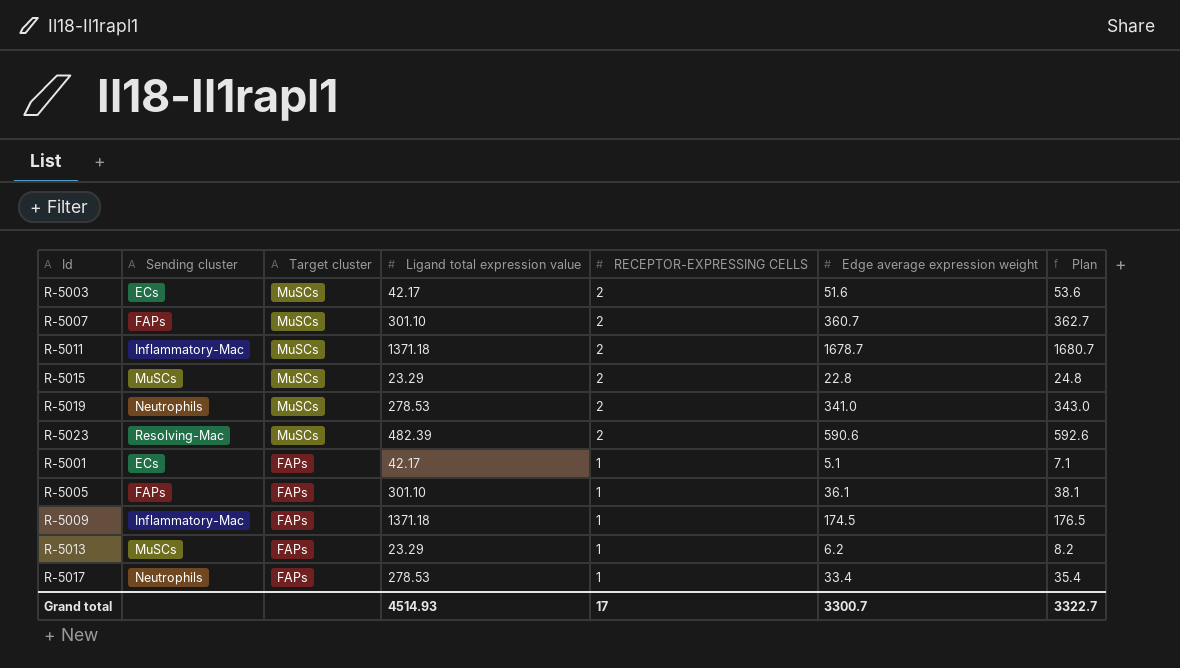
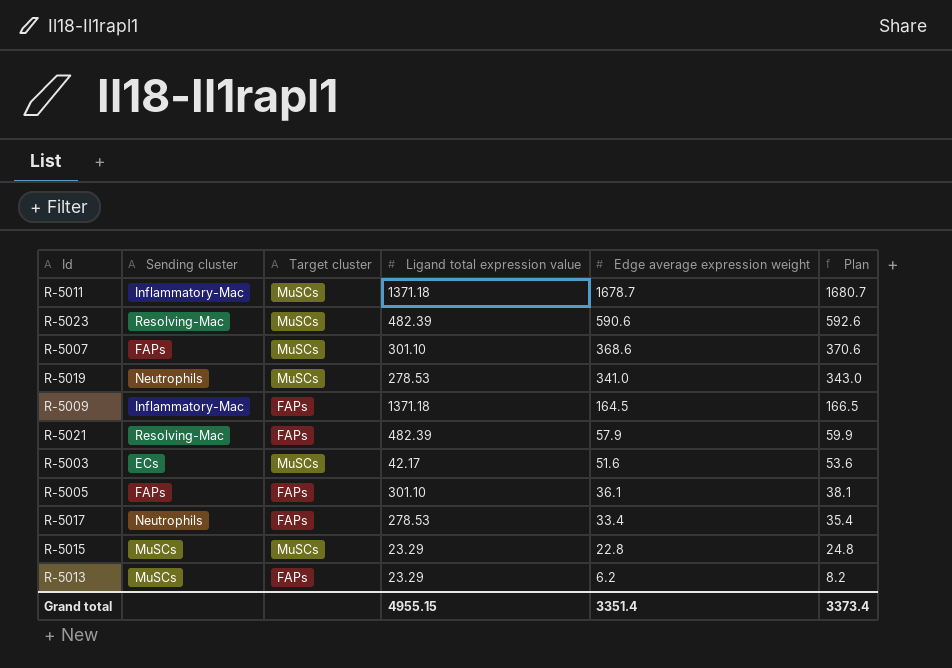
row order: Target cluster descending -> Edge average expression weight descending
column RECEPTOR-EXPRESSING CELLS | position: 5 -> none
row R-5001: ECs | FAPs | 42.17 | 1 | 5.1 | 7.1 -> none
R-5007 | Edge average expression weight: 360.7 -> 368.6
R-5007 | Plan: 362.7 -> 370.6
R-5009 | Edge average expression weight: 174.5 -> 164.5
R-5009 | Plan: 176.5 -> 166.5
row R-5021: none -> Resolving-Mac | FAPs | 482.39 | 57.9 | 59.9
Grand total | Ligand total expression value: 4514.93 -> 4955.15
Grand total | Edge average expression weight: 3300.7 -> 3351.4
Grand total | Plan: 3322.7 -> 3373.4

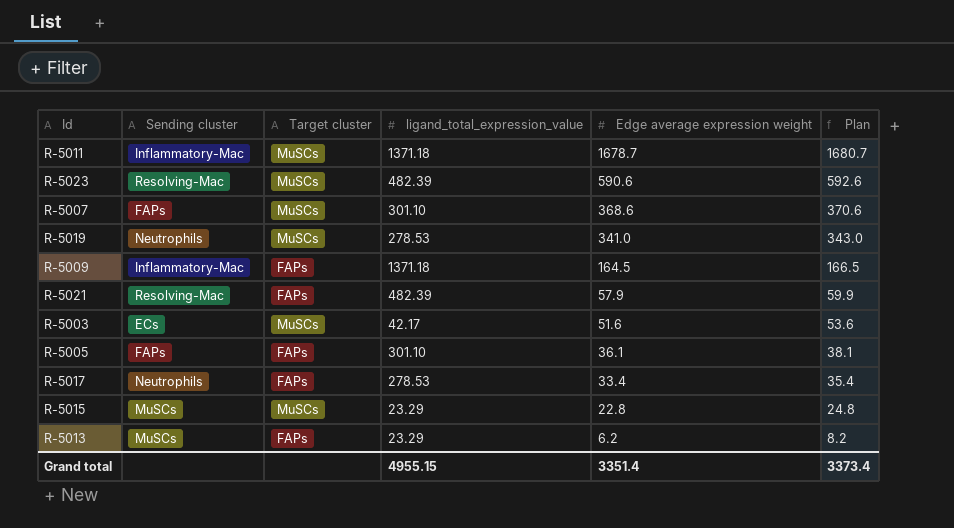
column name: Ligand total expression value -> ligand_total_expression_value

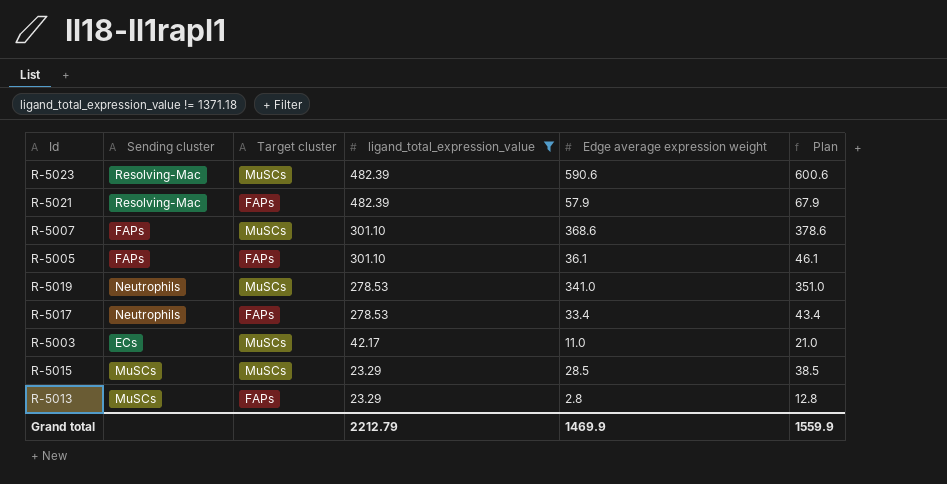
filter: none -> ligand_total_expression_value != 1371.18
row order: Edge average expression weight descending -> ligand_total_expression_value descending
column Plan | formula: [Edge average expression weight] + 2 -> [Edge average expression weight] + 10
R-5003 | Edge average expression weight: 51.6 -> 11.0
R-5015 | Edge average expression weight: 22.8 -> 28.5
R-5013 | Edge average expression weight: 6.2 -> 2.8
Grand total | ligand_total_expression_value: 4955.15 -> 2212.79
Grand total | Edge average expression weight: 3351.4 -> 1469.9
Grand total | Plan: 3373.4 -> 1559.9

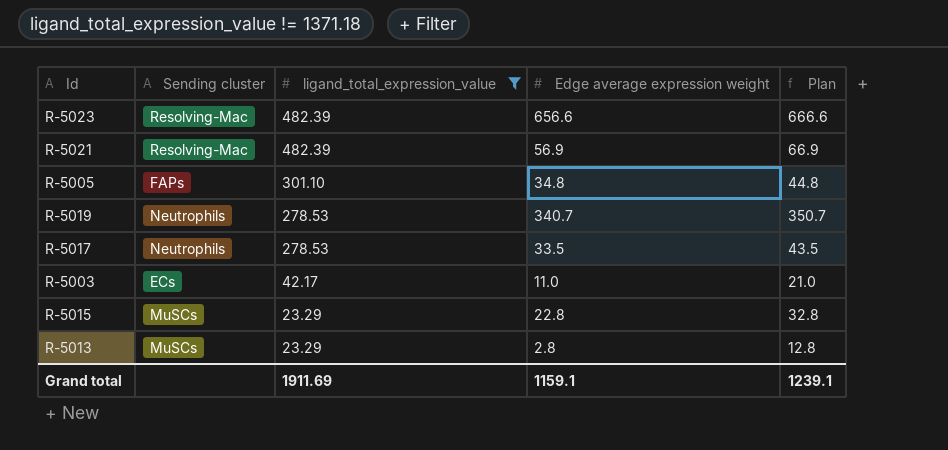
column Target cluster | position: 3 -> none
row R-5007: FAPs | MuSCs | 301.10 | 368.6 | 378.6 -> none
R-5023 | Edge average expression weight: 590.6 -> 656.6
R-5023 | Plan: 600.6 -> 666.6
R-5021 | Edge average expression weight: 57.9 -> 56.9
R-5021 | Plan: 67.9 -> 66.9
R-5005 | Edge average expression weight: 36.1 -> 34.8
R-5005 | Plan: 46.1 -> 44.8
R-5019 | Edge average expression weight: 341.0 -> 340.7
R-5019 | Plan: 351.0 -> 350.7
R-5017 | Edge average expression weight: 33.4 -> 33.5
R-5017 | Plan: 43.4 -> 43.5
R-5015 | Edge average expression weight: 28.5 -> 22.8
R-5015 | Plan: 38.5 -> 32.8
Grand total | ligand_total_expression_value: 2212.79 -> 1911.69
Grand total | Edge average expression weight: 1469.9 -> 1159.1
Grand total | Plan: 1559.9 -> 1239.1

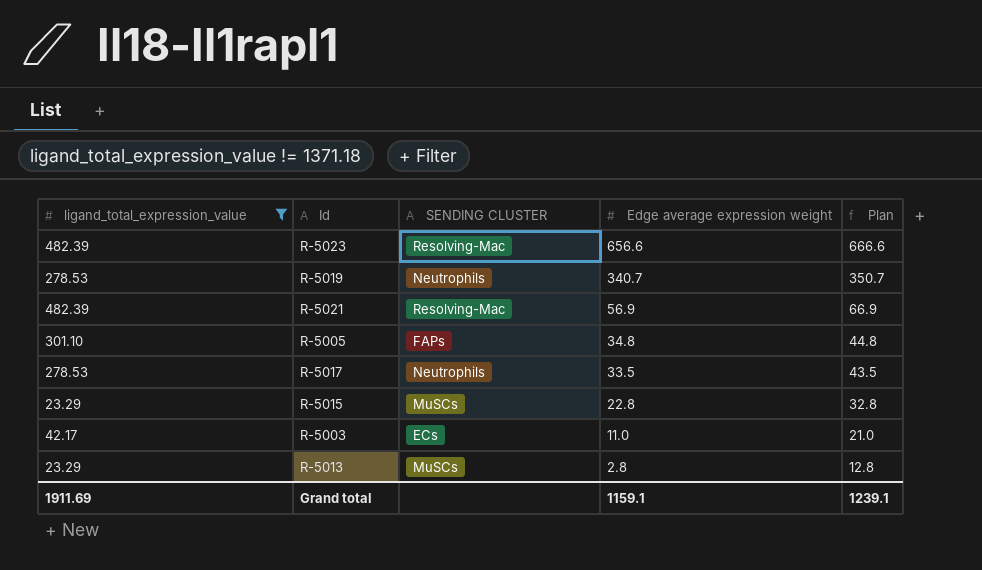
row order: ligand_total_expression_value descending -> Edge average expression weight descending
column ligand_total_expression_value | position: 3 -> 1
column name: Sending cluster -> SENDING CLUSTER

